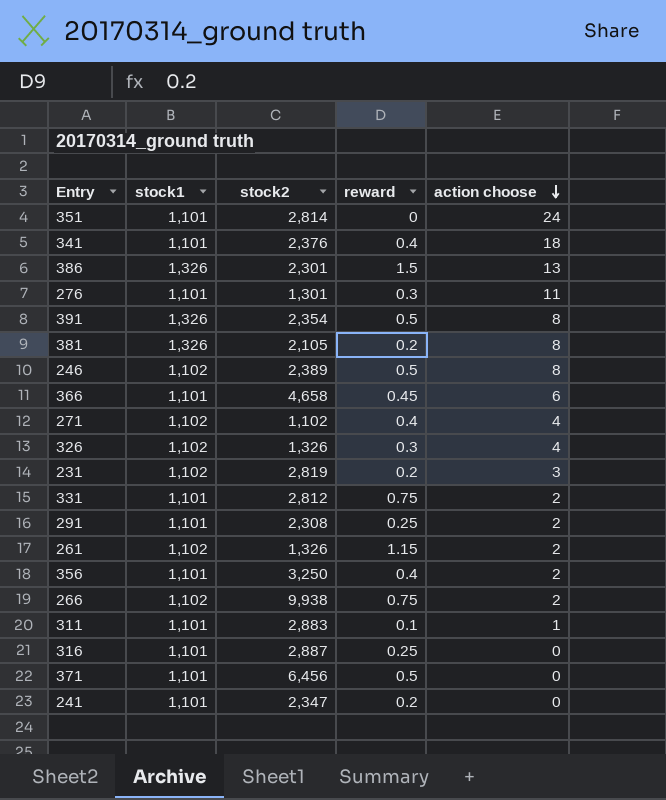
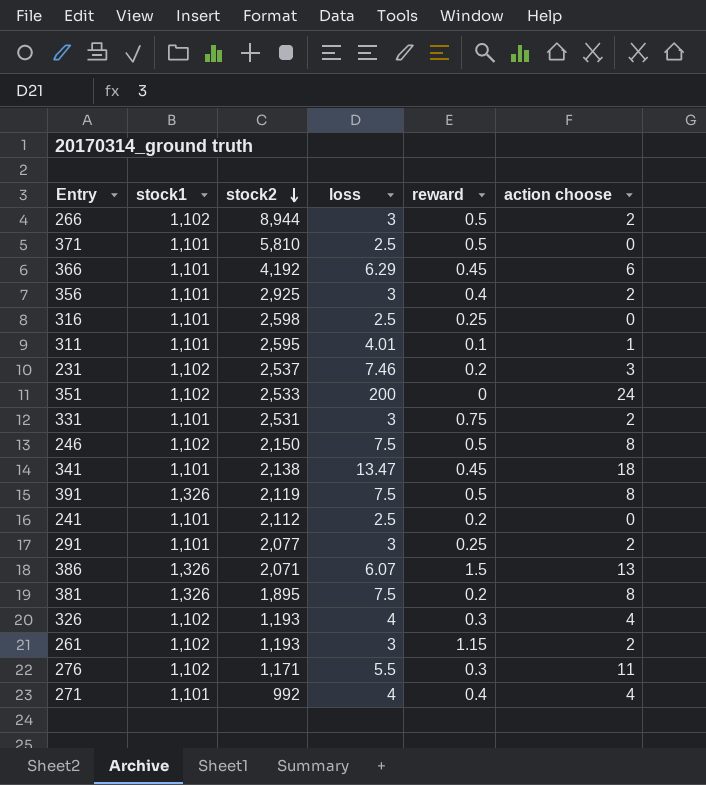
row order: action choose descending -> stock2 descending
column loss | position: none -> 4
266 | stock2: 9,938 -> 8,944
266 | reward: 0.75 -> 0.5
371 | stock2: 6,456 -> 5,810
366 | stock2: 4,658 -> 4,192
356 | stock2: 3,250 -> 2,925
316 | stock2: 2,887 -> 2,598
311 | stock2: 2,883 -> 2,595
231 | stock2: 2,819 -> 2,537
351 | stock1: 1,101 -> 1,102
351 | stock2: 2,814 -> 2,533
331 | stock2: 2,812 -> 2,531
246 | stock2: 2,389 -> 2,150
341 | stock2: 2,376 -> 2,138
341 | reward: 0.4 -> 0.45
391 | stock2: 2,354 -> 2,119
241 | stock2: 2,347 -> 2,112
291 | stock2: 2,308 -> 2,077
386 | stock2: 2,301 -> 2,071
381 | stock2: 2,105 -> 1,895
326 | stock2: 1,326 -> 1,193
261 | stock2: 1,326 -> 1,193
276 | stock1: 1,101 -> 1,102
276 | stock2: 1,301 -> 1,171
271 | stock1: 1,102 -> 1,101
271 | stock2: 1,102 -> 992

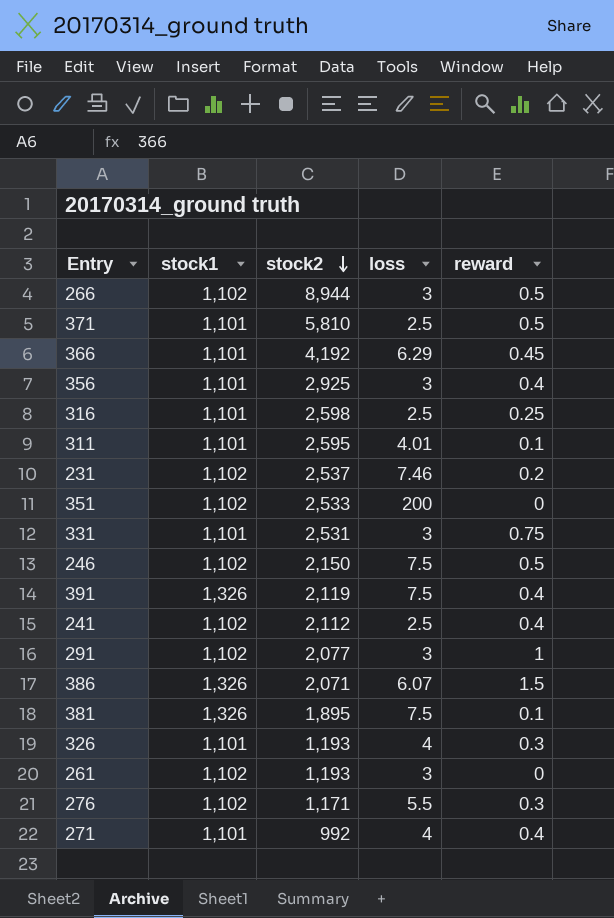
column action choose | position: 6 -> none
row 341: 1,101 | 2,138 | 13.47 | 0.45 | 18 -> none
391 | reward: 0.5 -> 0.4
241 | stock1: 1,101 -> 1,102
241 | reward: 0.2 -> 0.4
291 | stock1: 1,101 -> 1,102
291 | reward: 0.25 -> 1
381 | reward: 0.2 -> 0.1
326 | stock1: 1,102 -> 1,101
261 | reward: 1.15 -> 0

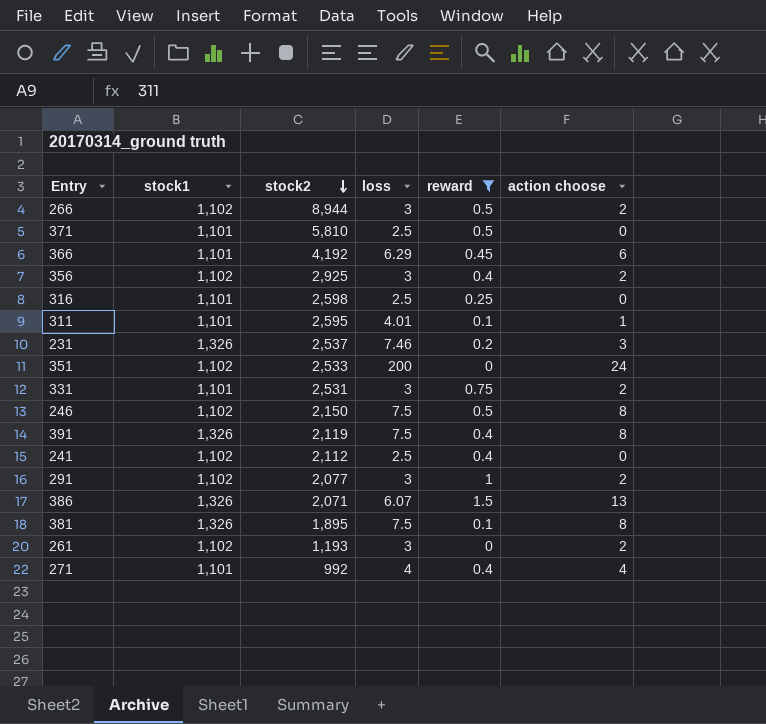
filter: none -> reward != 0.3
column action choose | position: none -> 6
356 | stock1: 1,101 -> 1,102
231 | stock1: 1,102 -> 1,326

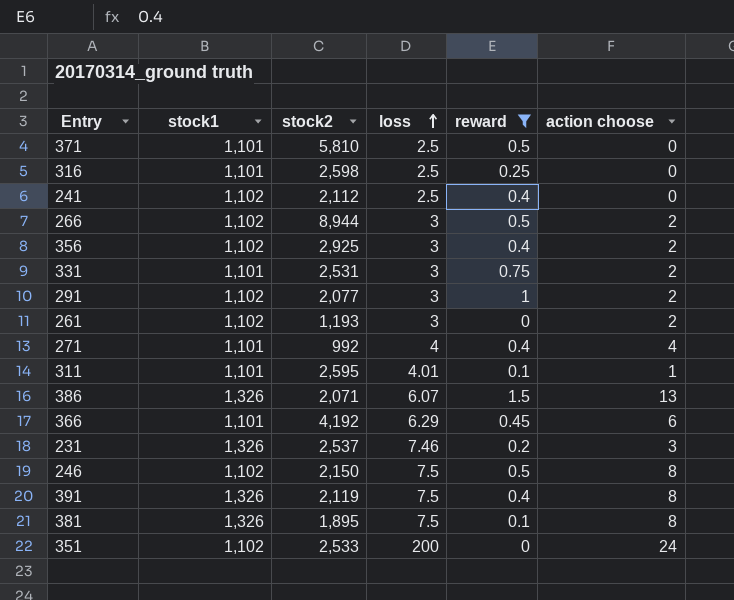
row order: stock2 descending -> loss ascending

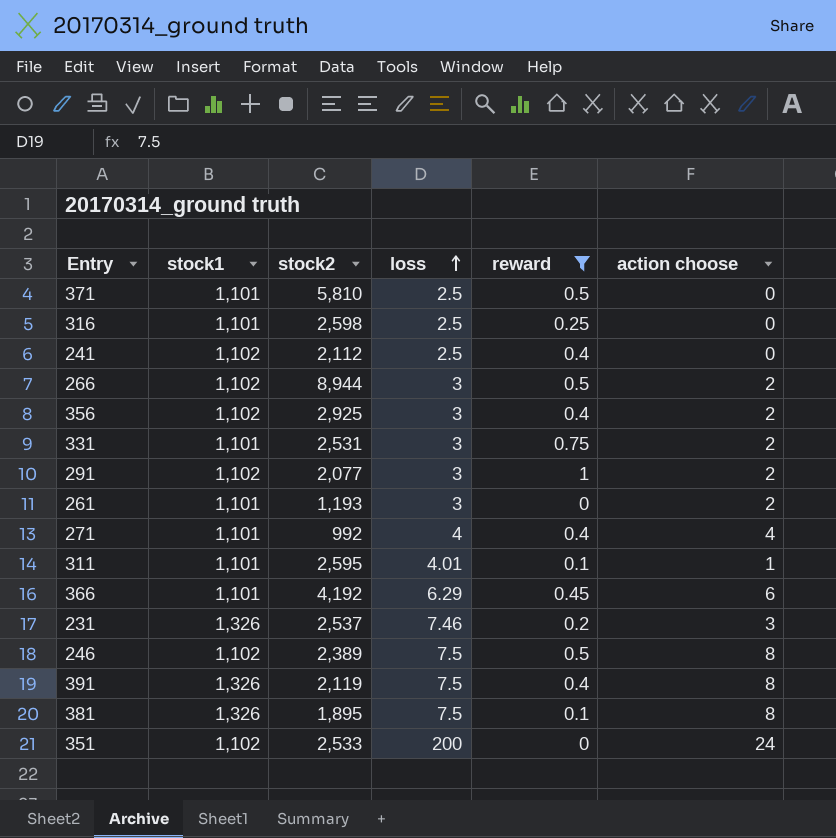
row 386: 1,326 | 2,071 | 6.07 | 1.5 | 13 -> none
261 | stock1: 1,102 -> 1,101
246 | stock2: 2,150 -> 2,389

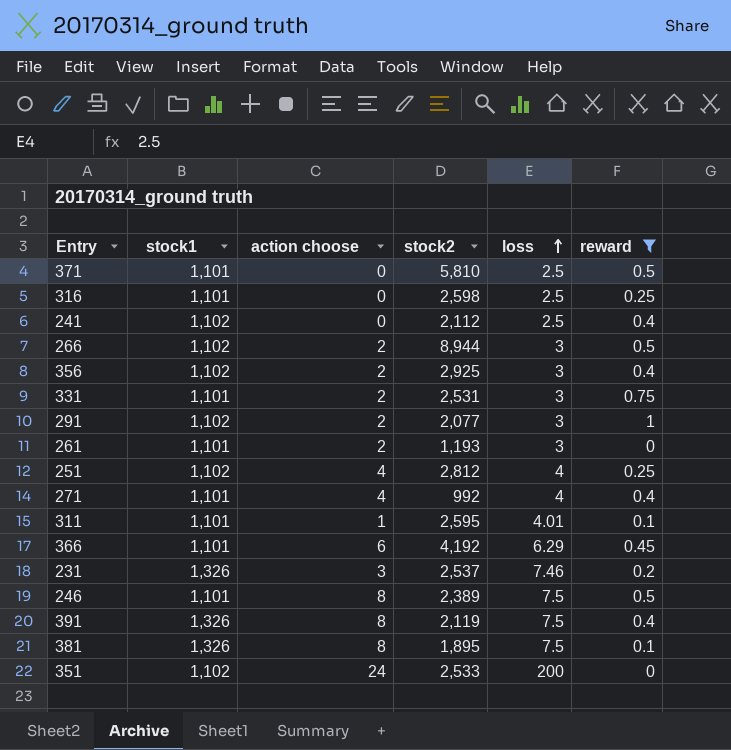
column action choose | position: 6 -> 3
row 251: none -> 1,102 | 4 | 2,812 | 4 | 0.25
246 | stock1: 1,102 -> 1,101

